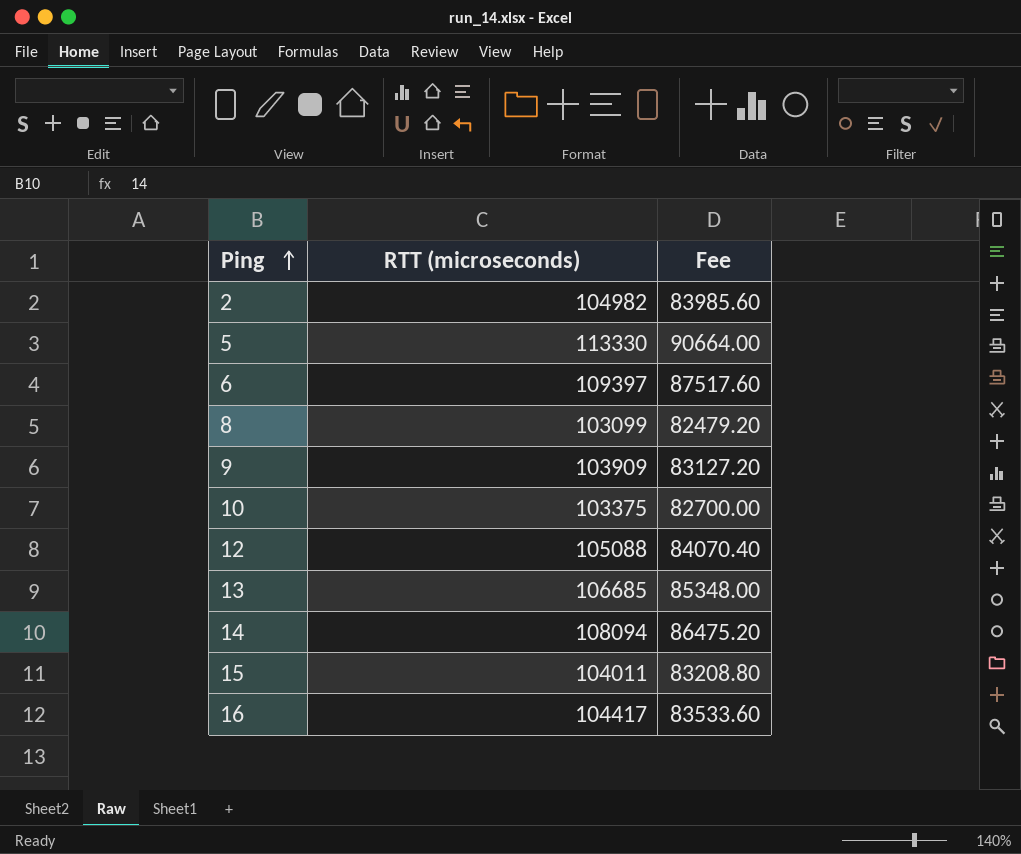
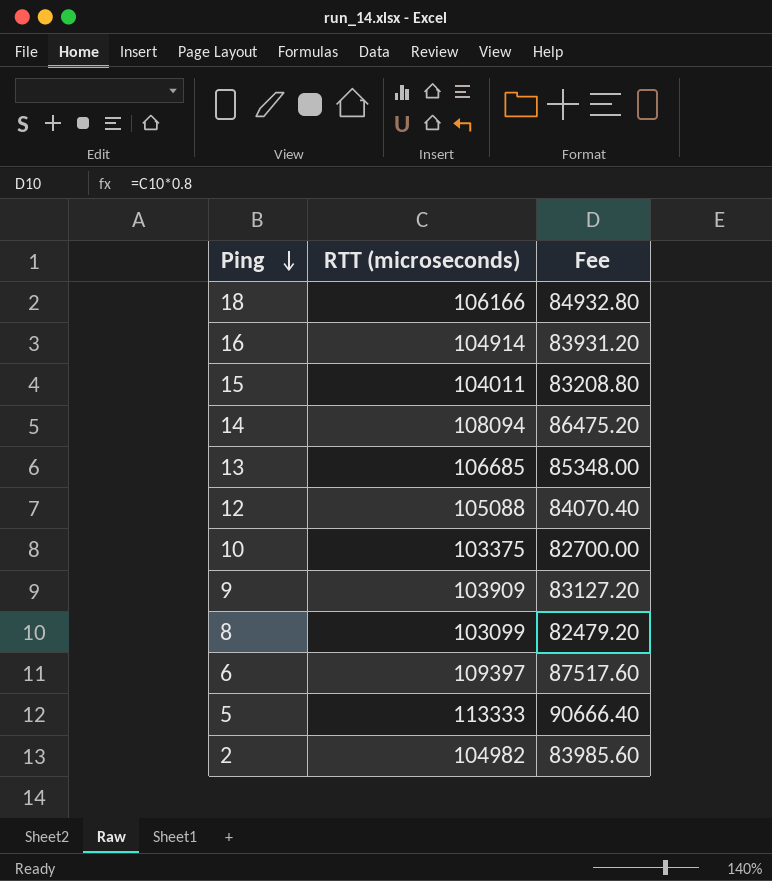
row order: Ping ascending -> Ping descending
row 18: none -> 106166 | 84932.80
16 | RTT (microseconds): 104417 -> 104914
16 | Fee: 83533.60 -> 83931.20
5 | RTT (microseconds): 113330 -> 113333
5 | Fee: 90664.00 -> 90666.40

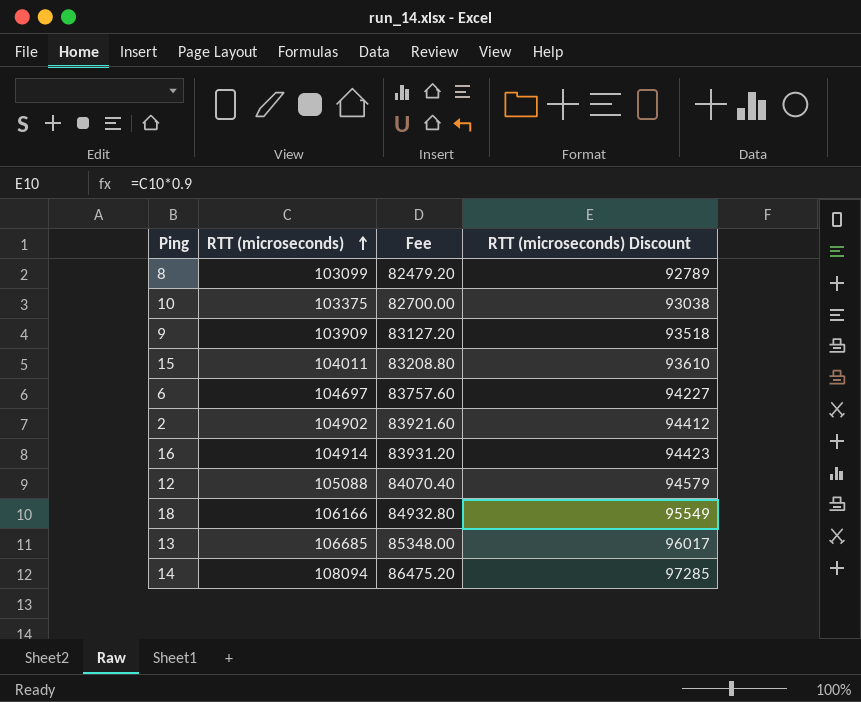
row order: Ping descending -> RTT (microseconds) ascending
column RTT (microseconds) Discount | formula: none -> [RTT (microseconds)] * 0.9
row 5: 113333 | 90666.40 -> none
6 | RTT (microseconds): 109397 -> 104697
6 | Fee: 87517.60 -> 83757.60
2 | RTT (microseconds): 104982 -> 104902
2 | Fee: 83985.60 -> 83921.60

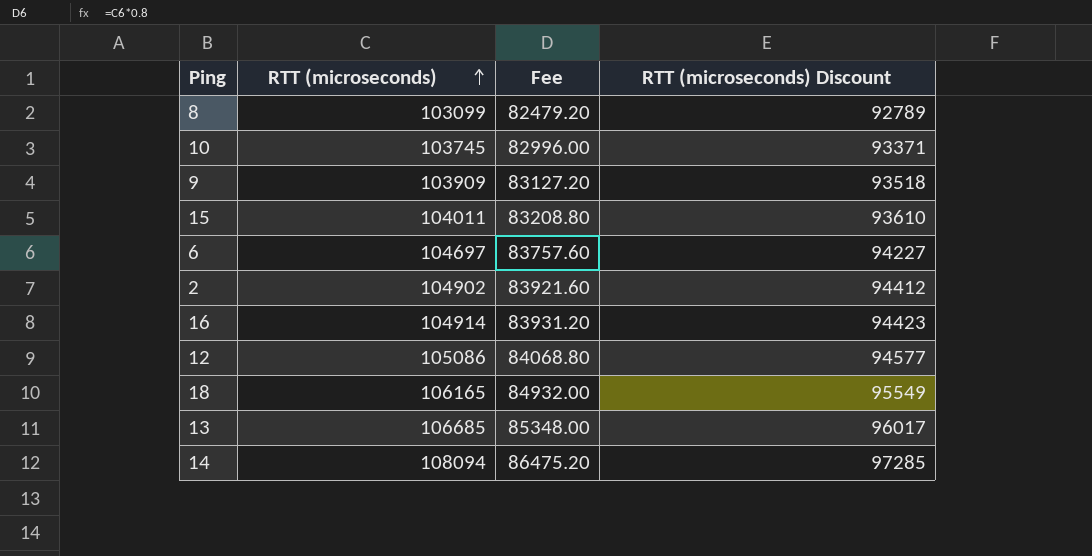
10 | RTT (microseconds): 103375 -> 103745
10 | Fee: 82700.00 -> 82996.00
10 | RTT (microseconds) Discount: 93038 -> 93371
12 | RTT (microseconds): 105088 -> 105086
12 | Fee: 84070.40 -> 84068.80
12 | RTT (microseconds) Discount: 94579 -> 94577
18 | RTT (microseconds): 106166 -> 106165
18 | Fee: 84932.80 -> 84932.00

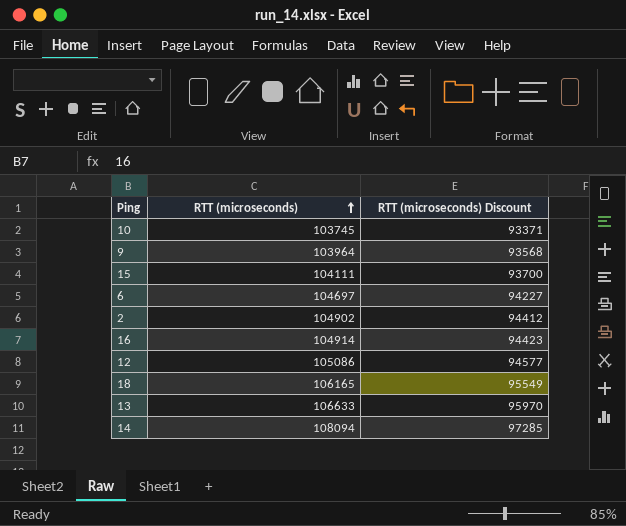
column Fee | formula: [RTT (microseconds)] * 0.8 -> none
row 8: 103099 | 82479.20 | 92789 -> none
9 | RTT (microseconds): 103909 -> 103964
9 | RTT (microseconds) Discount: 93518 -> 93568
15 | RTT (microseconds): 104011 -> 104111
15 | RTT (microseconds) Discount: 93610 -> 93700
13 | RTT (microseconds): 106685 -> 106633
13 | RTT (microseconds) Discount: 96017 -> 95970

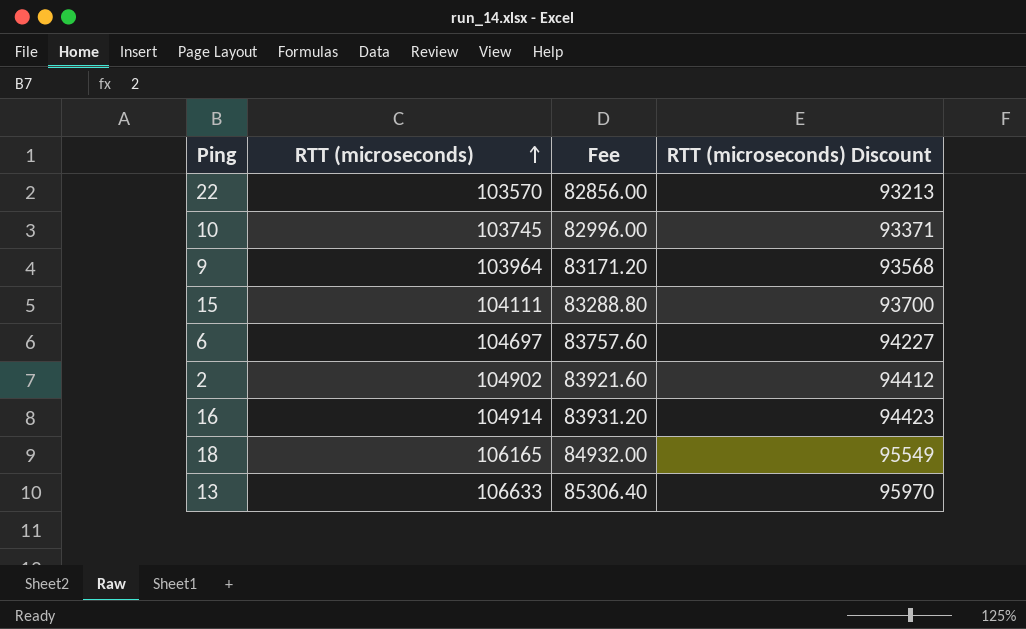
column Fee | formula: none -> [RTT (microseconds)] * 0.8
row 12: 105086 | 94577 -> none
row 14: 108094 | 97285 -> none
row 22: none -> 103570 | 82856.00 | 93213

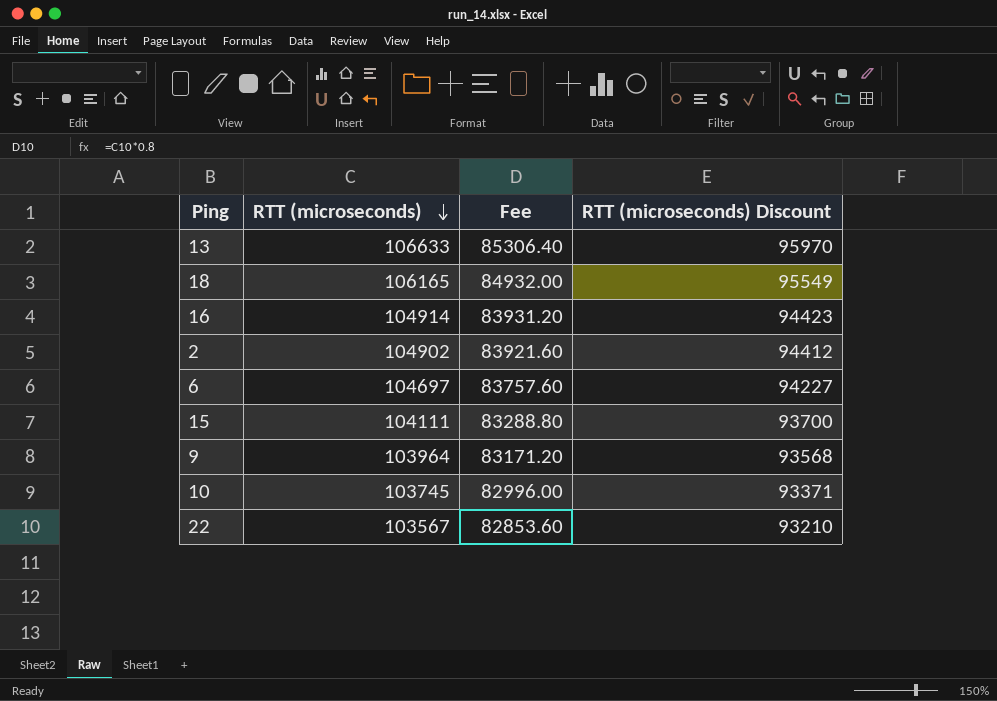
row order: RTT (microseconds) ascending -> RTT (microseconds) descending
22 | RTT (microseconds): 103570 -> 103567
22 | Fee: 82856.00 -> 82853.60
22 | RTT (microseconds) Discount: 93213 -> 93210

